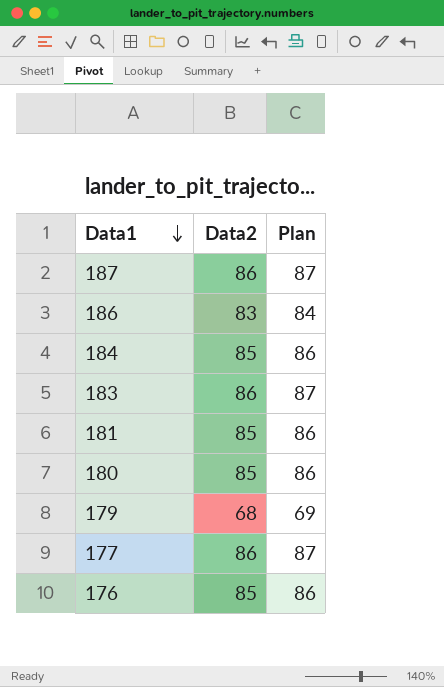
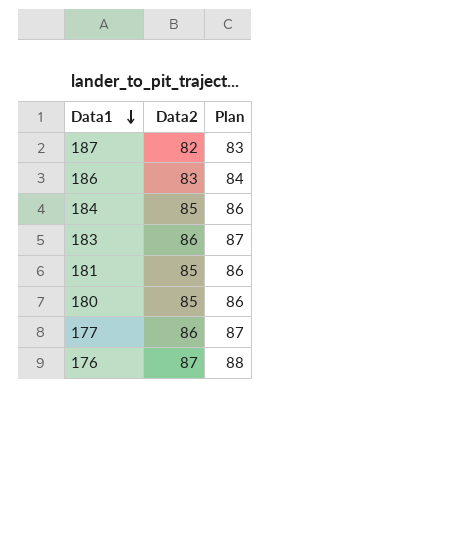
row 179: 68 | 69 -> none
187 | Data2: 86 -> 82
187 | Plan: 87 -> 83
176 | Data2: 85 -> 87
176 | Plan: 86 -> 88

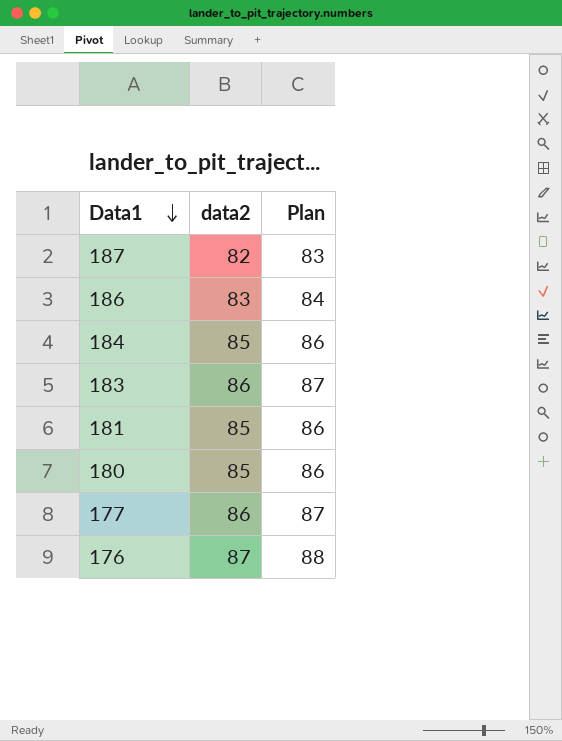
column name: Data2 -> data2

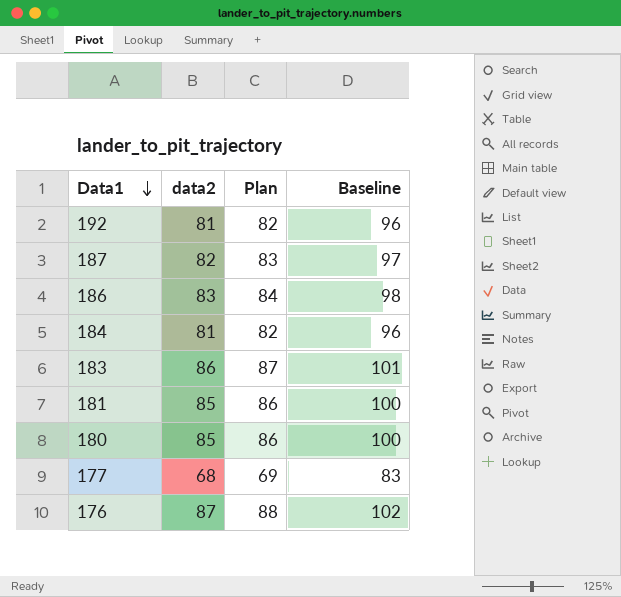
column Baseline | formula: none -> [data2] + 15
row 192: none -> 81 | 82 | 96
184 | data2: 85 -> 81
184 | Plan: 86 -> 82
177 | data2: 86 -> 68
177 | Plan: 87 -> 69

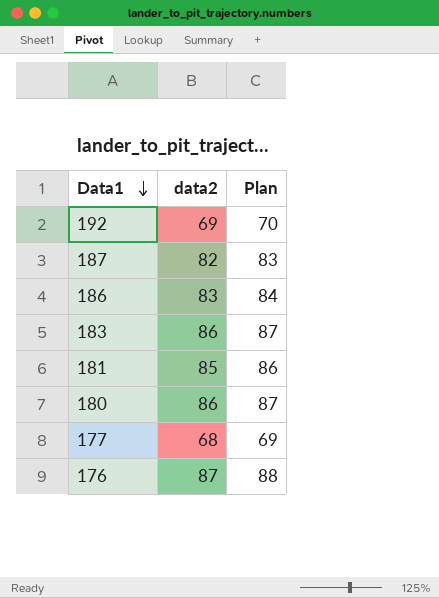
column Baseline | formula: [data2] + 15 -> none
row 184: 81 | 82 | 96 -> none
192 | data2: 81 -> 69
192 | Plan: 82 -> 70
180 | data2: 85 -> 86
180 | Plan: 86 -> 87

